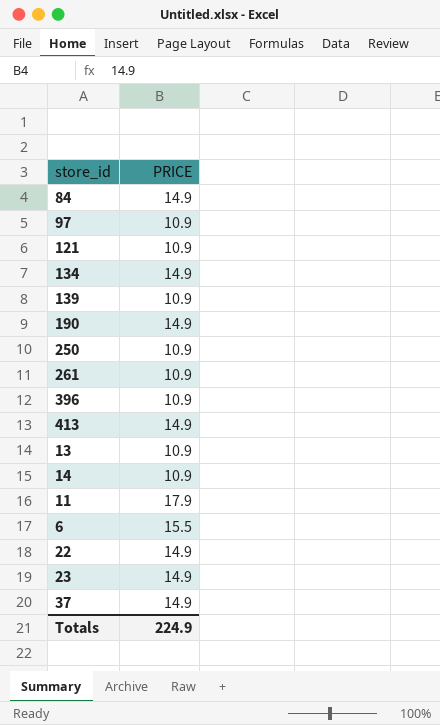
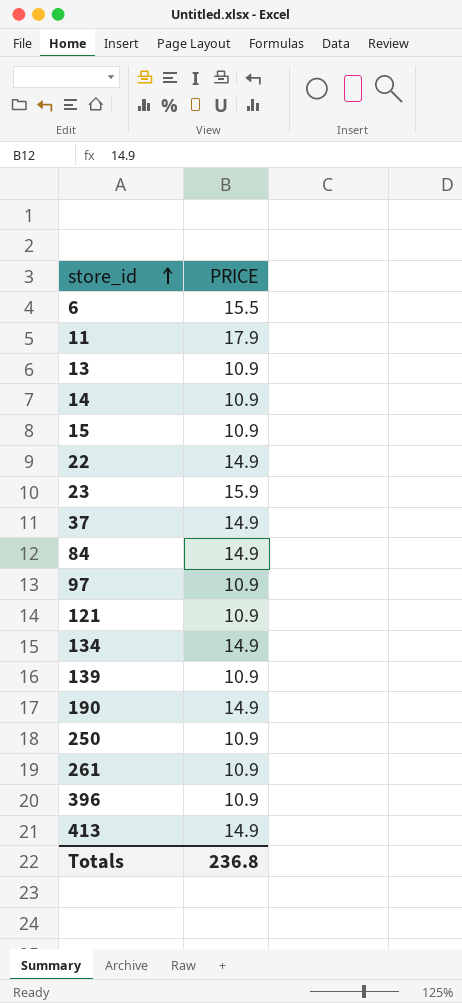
row order: none -> store_id ascending
row 15: none -> 10.9
23 | PRICE: 14.9 -> 15.9
Totals | PRICE: 224.9 -> 236.8

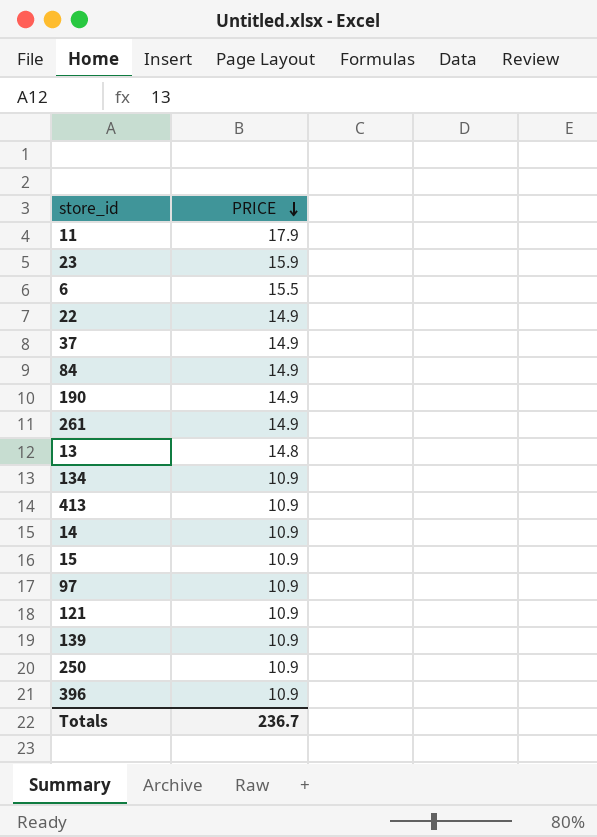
row order: store_id ascending -> PRICE descending
261 | PRICE: 10.9 -> 14.9
13 | PRICE: 10.9 -> 14.8
134 | PRICE: 14.9 -> 10.9
413 | PRICE: 14.9 -> 10.9
Totals | PRICE: 236.8 -> 236.7

